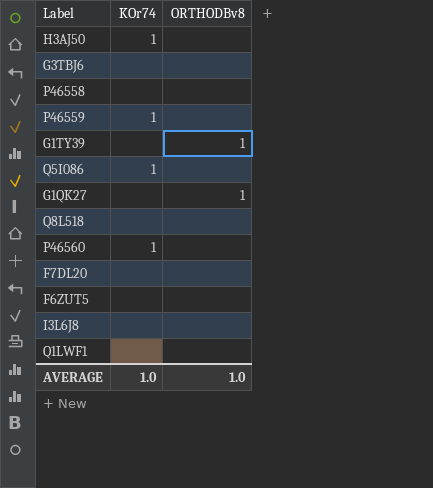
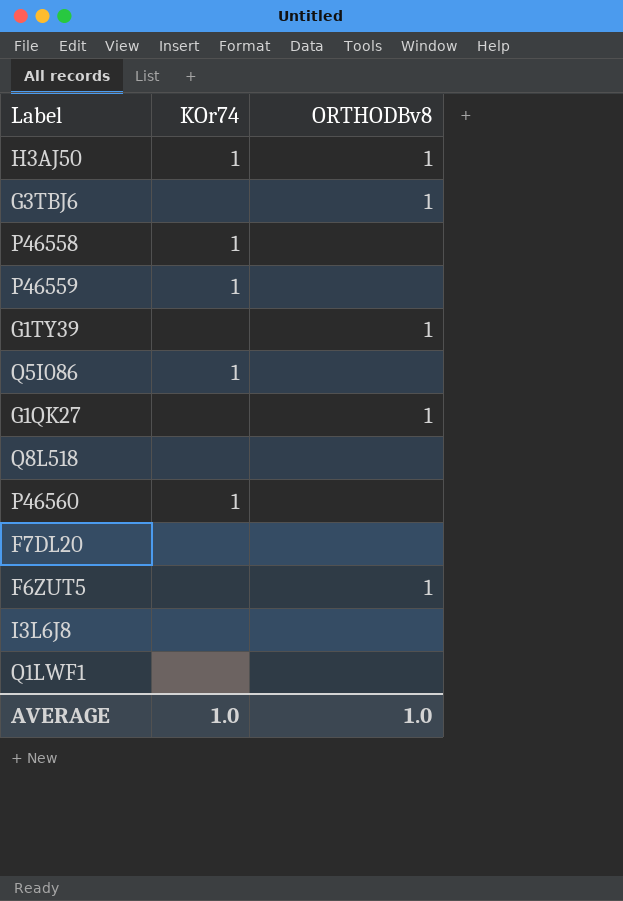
H3AJ50 | ORTHODBv8: none -> 1
G3TBJ6 | ORTHODBv8: none -> 1
P46558 | KOr74: none -> 1
F6ZUT5 | ORTHODBv8: none -> 1

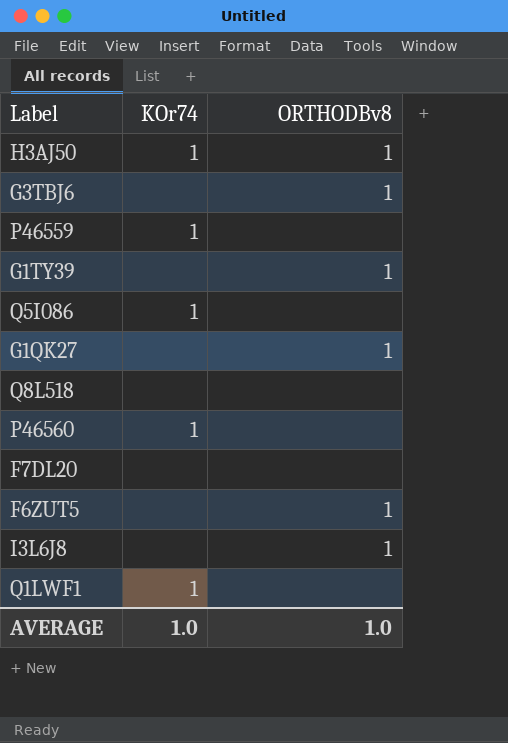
row P46558: 1 | none -> none
I3L6J8 | ORTHODBv8: none -> 1
Q1LWF1 | KOr74: none -> 1

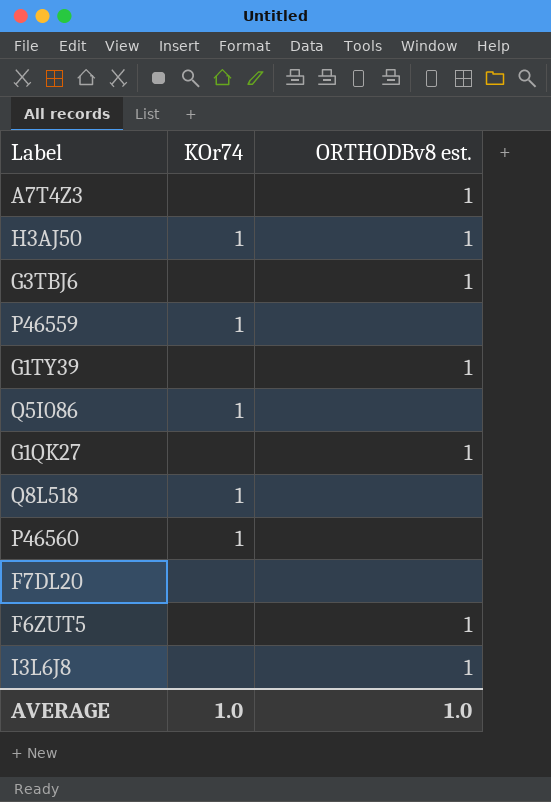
column name: ORTHODBv8 -> ORTHODBv8 est.
row Q1LWF1: 1 | none -> none
row A7T4Z3: none -> none | 1
Q8L518 | KOr74: none -> 1

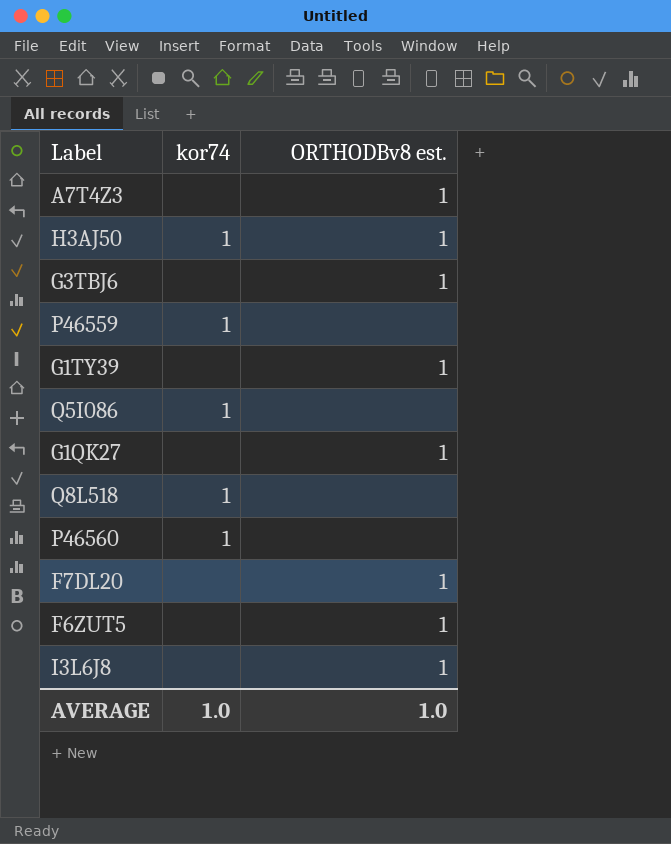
column name: KOr74 -> kor74
F7DL20 | ORTHODBv8 est.: none -> 1

